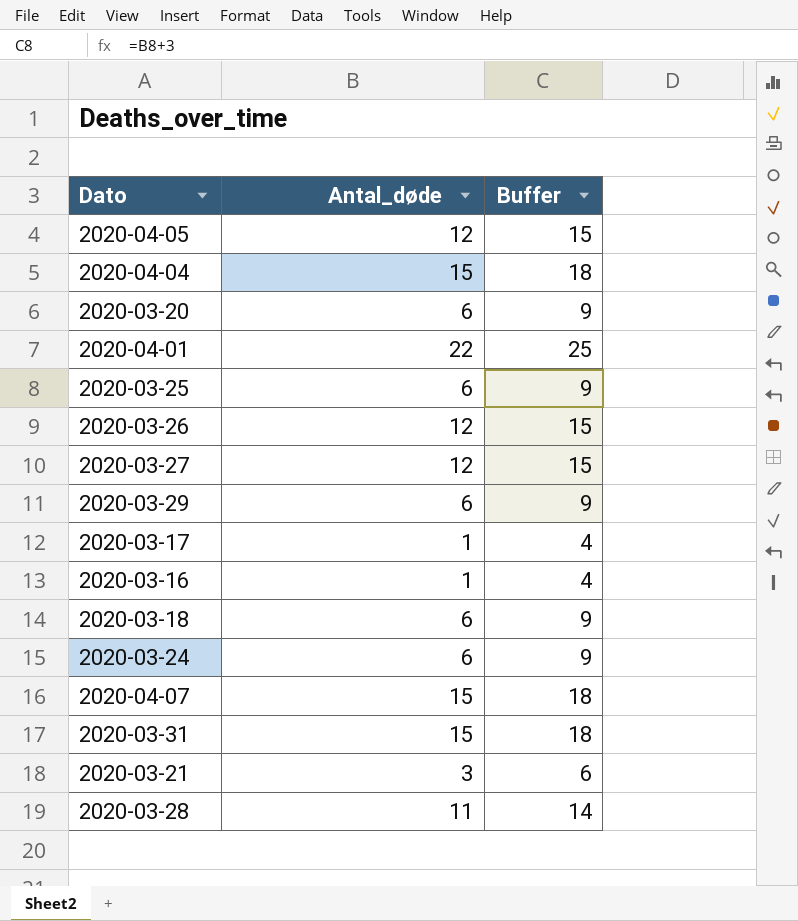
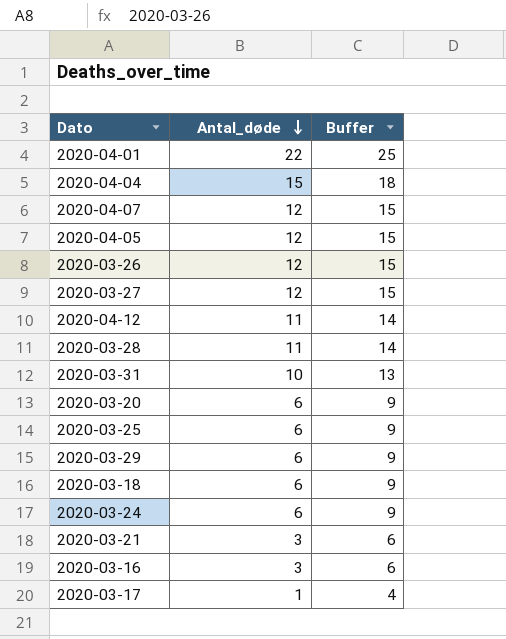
row order: none -> Antal_døde descending
2020-04-07 | Antal_døde: 15 -> 12
2020-04-07 | Buffer: 18 -> 15
row 2020-04-12: none -> 11 | 14
2020-03-31 | Antal_døde: 15 -> 10
2020-03-31 | Buffer: 18 -> 13
2020-03-16 | Antal_døde: 1 -> 3
2020-03-16 | Buffer: 4 -> 6

